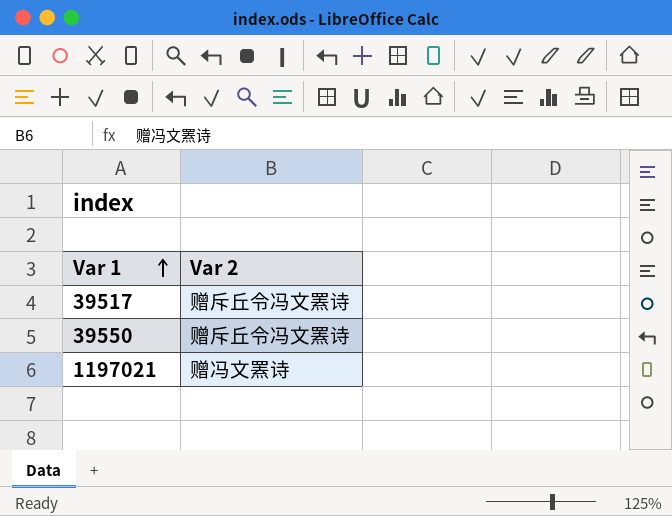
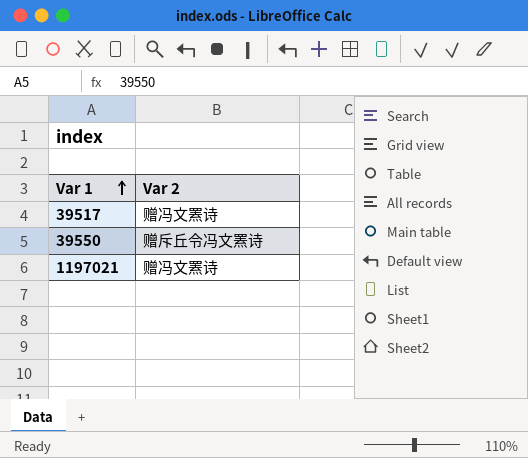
39517 | Var 2: 赠斥丘令冯文罴诗 -> 赠冯文罴诗

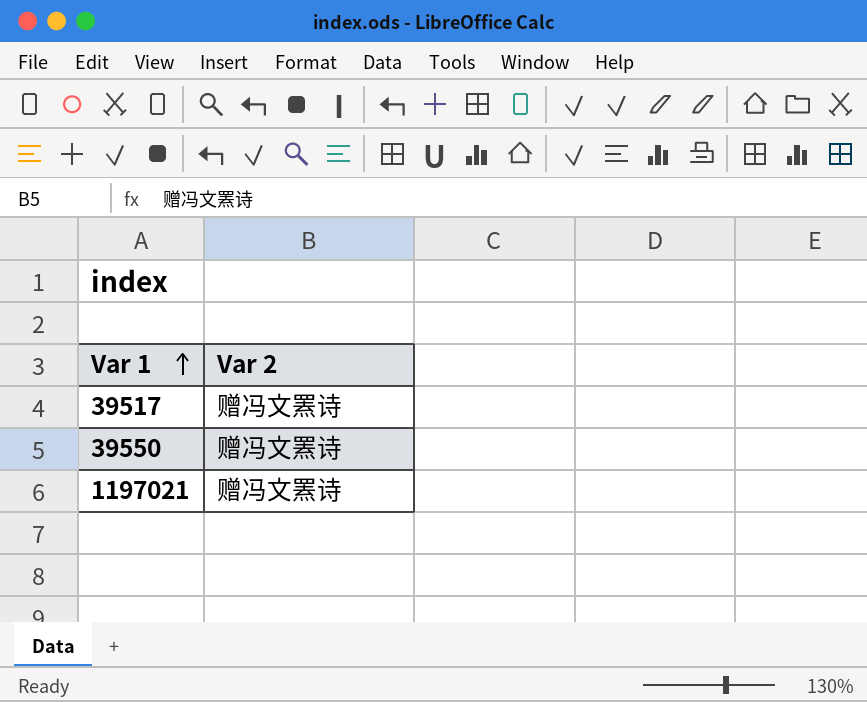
39550 | Var 2: 赠斥丘令冯文罴诗 -> 赠冯文罴诗

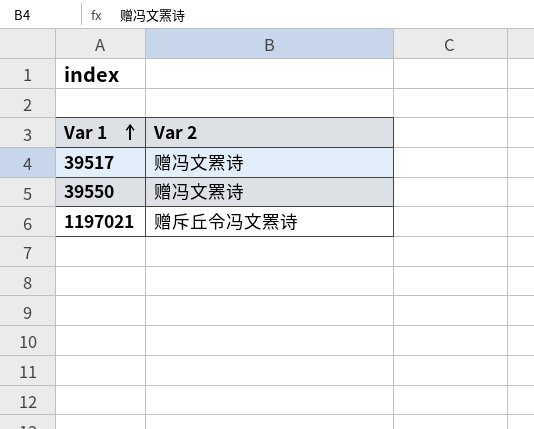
1197021 | Var 2: 赠冯文罴诗 -> 赠斥丘令冯文罴诗

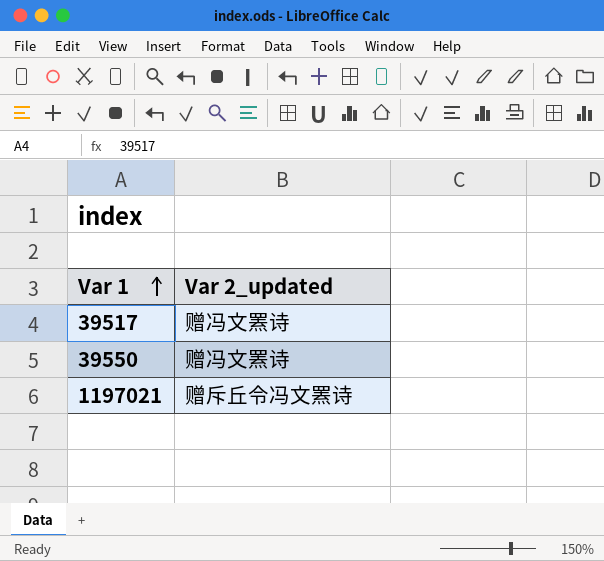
column name: Var 2 -> Var 2_updated

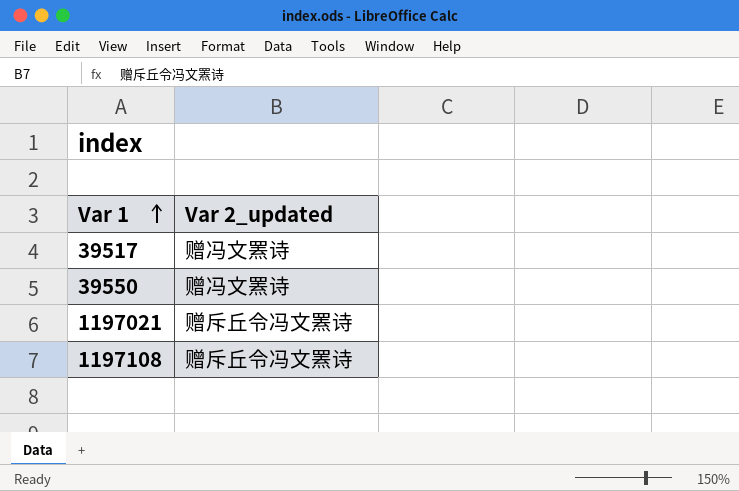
row 1197108: none -> 赠斥丘令冯文罴诗

